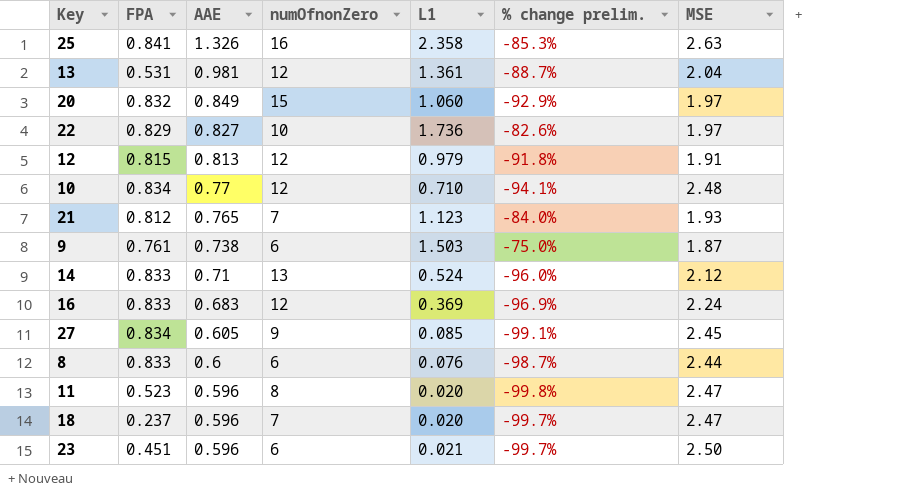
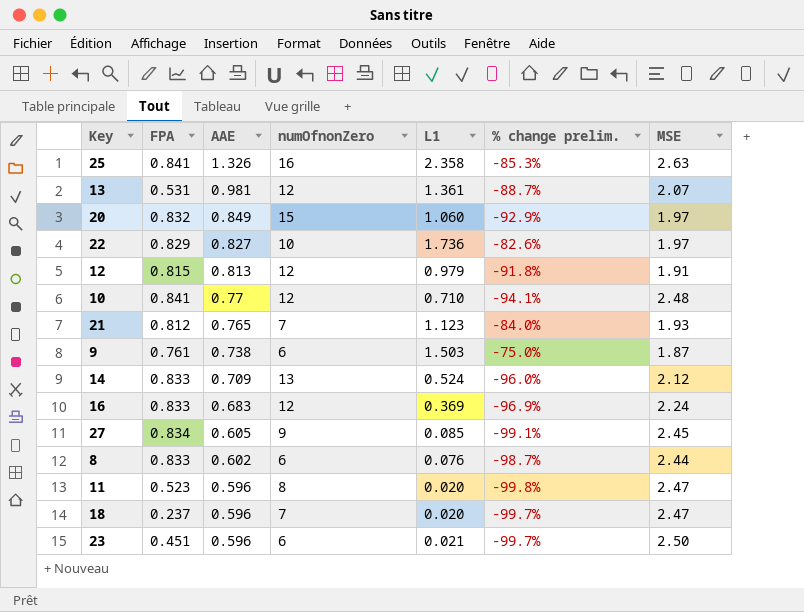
13 | MSE: 2.04 -> 2.07
10 | FPA: 0.834 -> 0.841
14 | AAE: 0.71 -> 0.709
8 | AAE: 0.6 -> 0.602

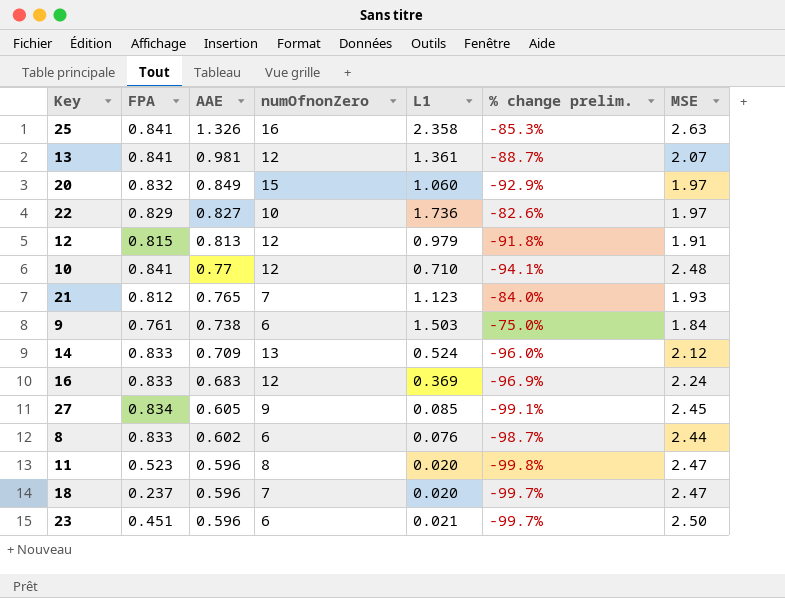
13 | FPA: 0.531 -> 0.841
9 | MSE: 1.87 -> 1.84

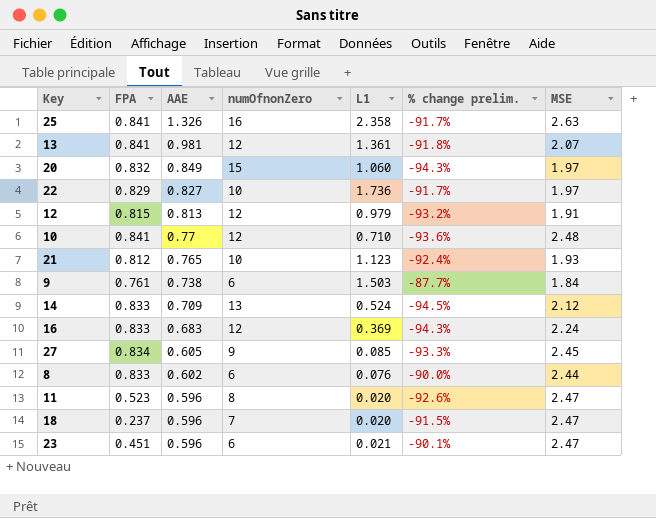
column % change prelim. | formula: ([L1] - [numOfnonZero]) / [numOfnonZero] -> ([AAE] - [numOfnonZero]) / [numOfnonZero]
21 | numOfnonZero: 7 -> 10
23 | MSE: 2.50 -> 2.47

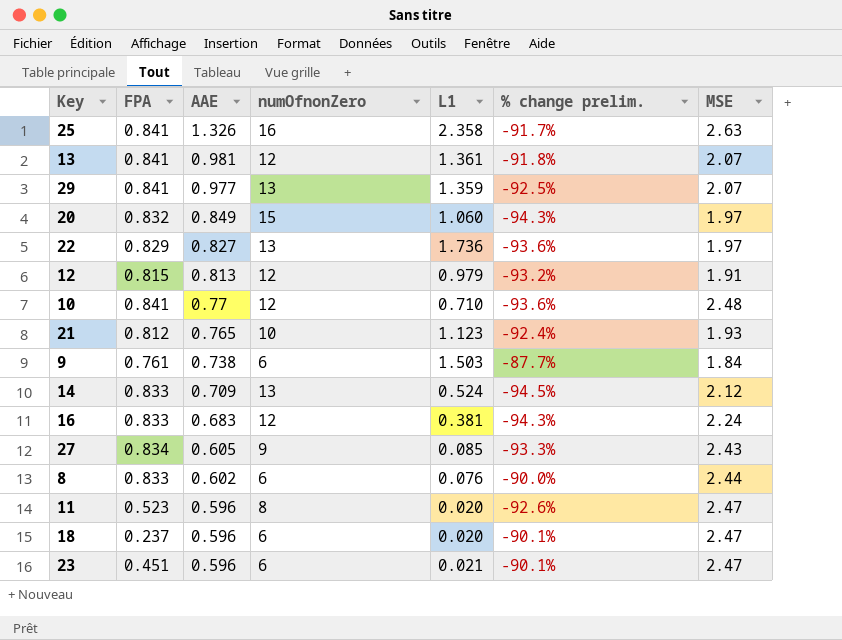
row 29: none -> 0.841 | 0.977 | 13 | 1.359 | -92.5% | 2.07
22 | numOfnonZero: 10 -> 13
22 | % change prelim.: -91.7% -> -93.6%
16 | L1: 0.369 -> 0.381
27 | MSE: 2.45 -> 2.43
18 | numOfnonZero: 7 -> 6
18 | % change prelim.: -91.5% -> -90.1%

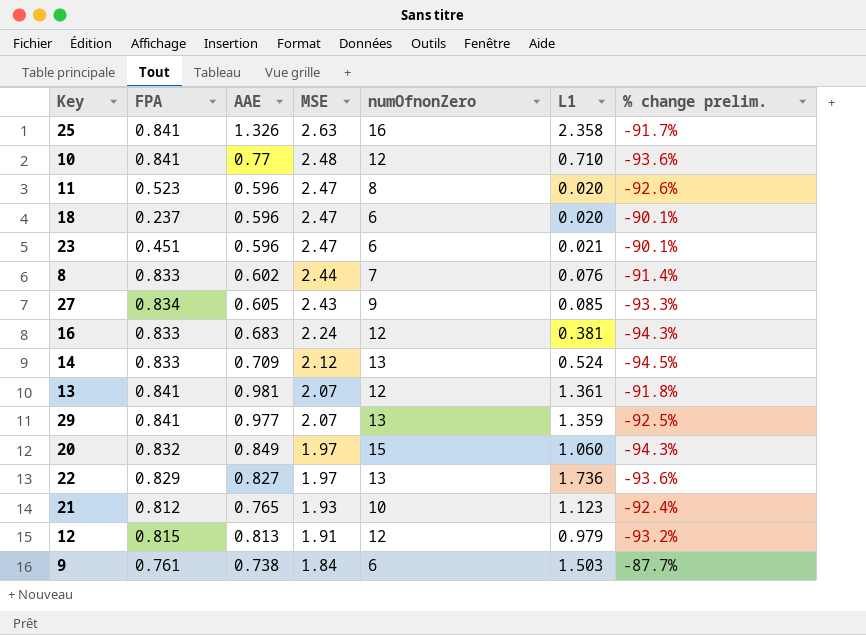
row order: AAE descending -> MSE descending
column MSE | position: 7 -> 4
8 | numOfnonZero: 6 -> 7
8 | % change prelim.: -90.0% -> -91.4%

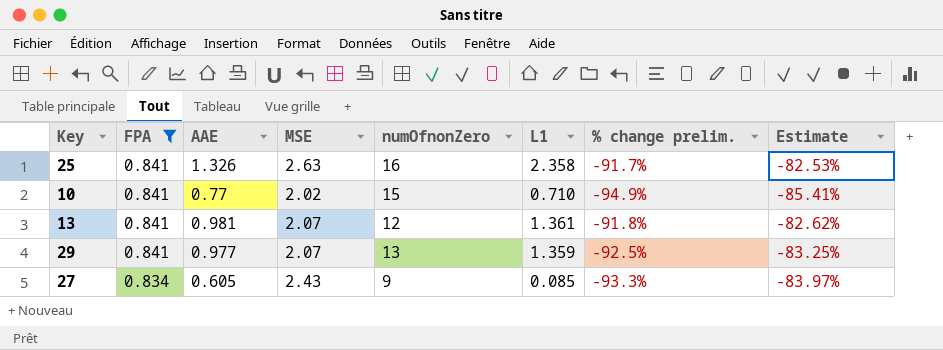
filter: none -> FPA >= 0.834
row order: MSE descending -> FPA descending
column Estimate | formula: none -> [% change prelim.] * 0.9
10 | MSE: 2.48 -> 2.02
10 | numOfnonZero: 12 -> 15
10 | % change prelim.: -93.6% -> -94.9%

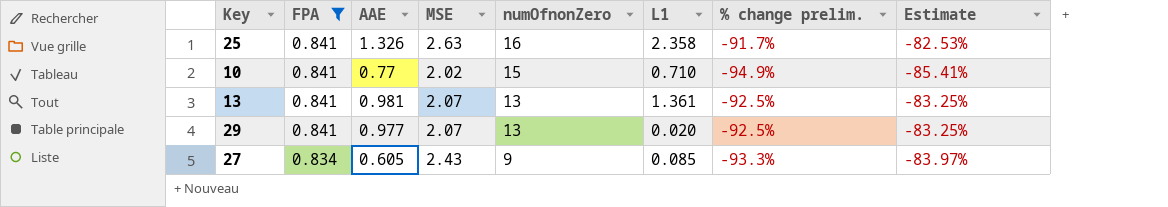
13 | numOfnonZero: 12 -> 13
13 | % change prelim.: -91.8% -> -92.5%
13 | Estimate: -82.62% -> -83.25%
29 | L1: 1.359 -> 0.020

